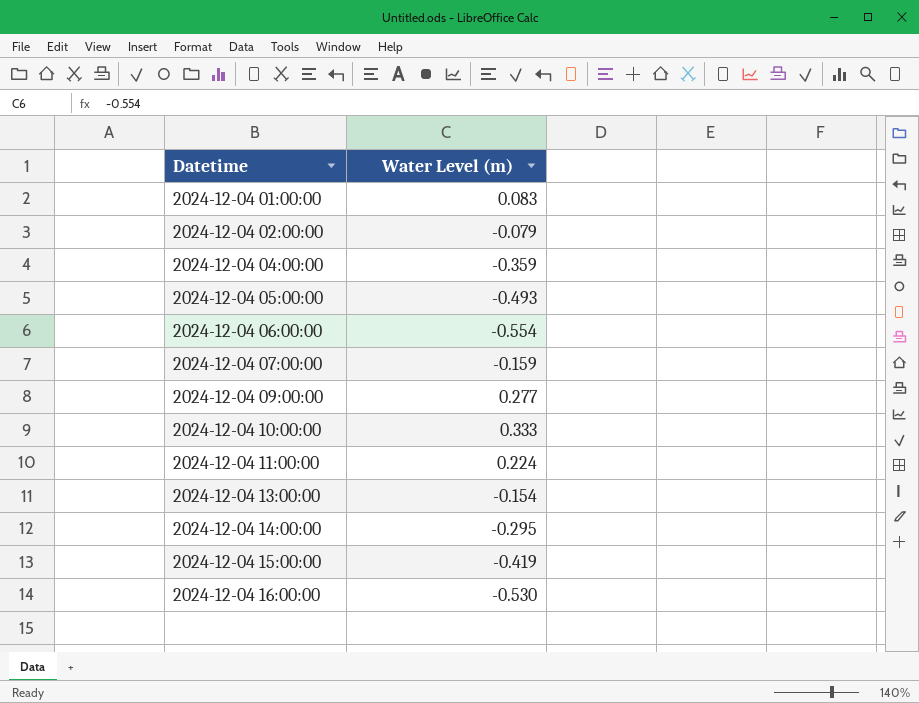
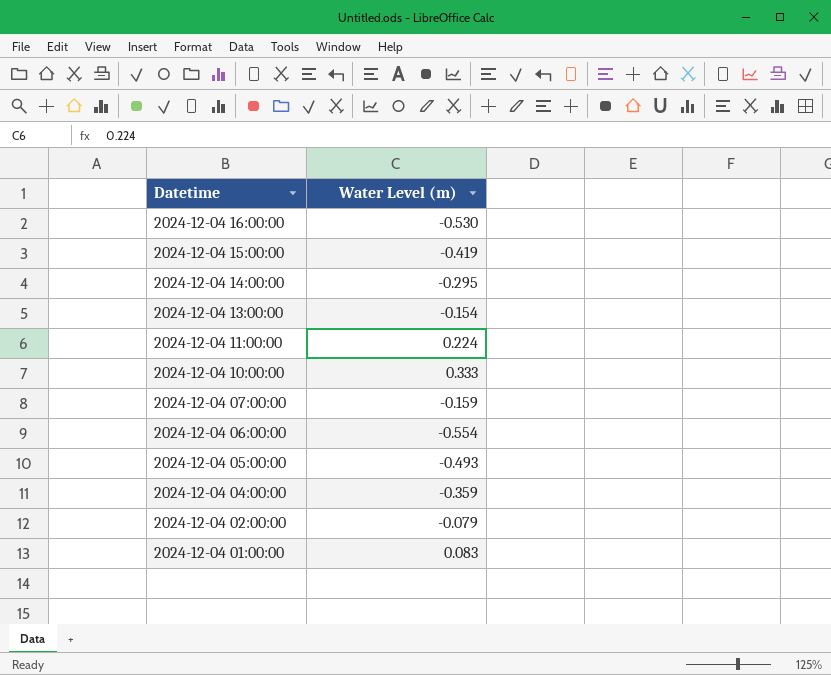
row order: Datetime ascending -> Datetime descending
row 2024-12-04 09:00:00: 0.277 -> none

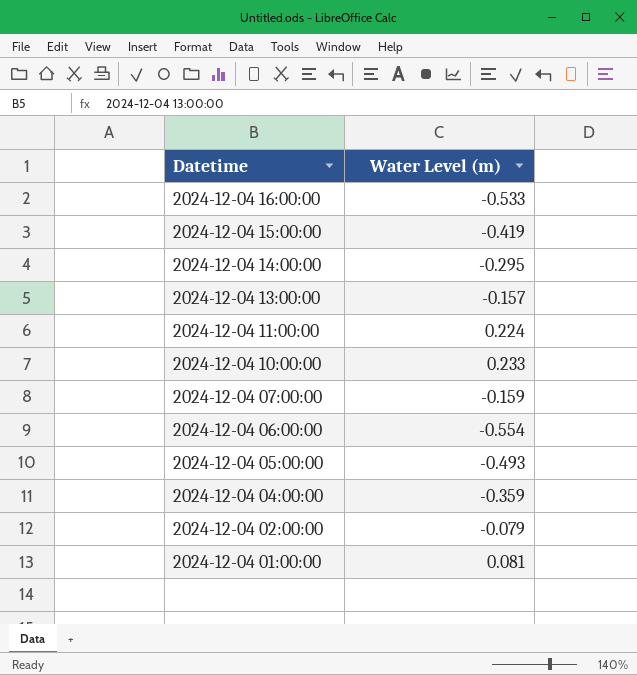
2024-12-04 16:00:00 | Water Level (m): -0.530 -> -0.533
2024-12-04 13:00:00 | Water Level (m): -0.154 -> -0.157
2024-12-04 10:00:00 | Water Level (m): 0.333 -> 0.233
2024-12-04 01:00:00 | Water Level (m): 0.083 -> 0.081

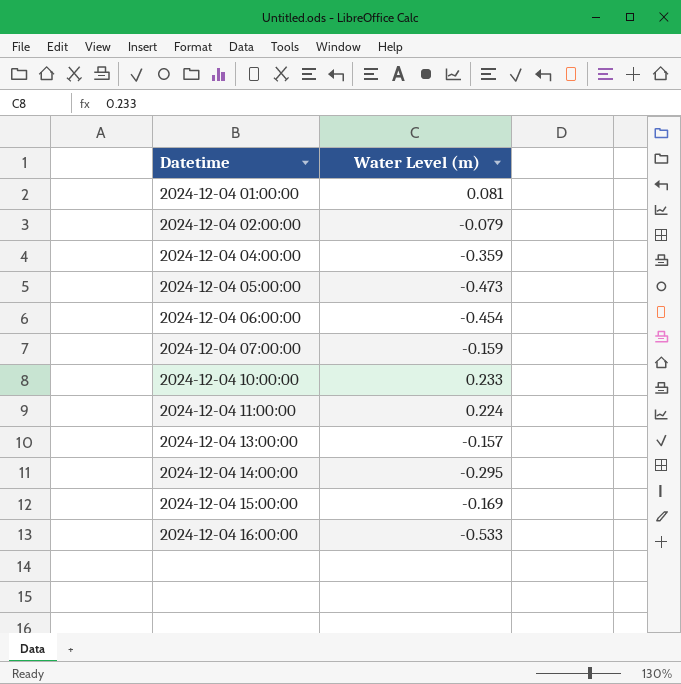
row order: Datetime descending -> Datetime ascending
2024-12-04 05:00:00 | Water Level (m): -0.493 -> -0.473
2024-12-04 06:00:00 | Water Level (m): -0.554 -> -0.454
2024-12-04 15:00:00 | Water Level (m): -0.419 -> -0.169

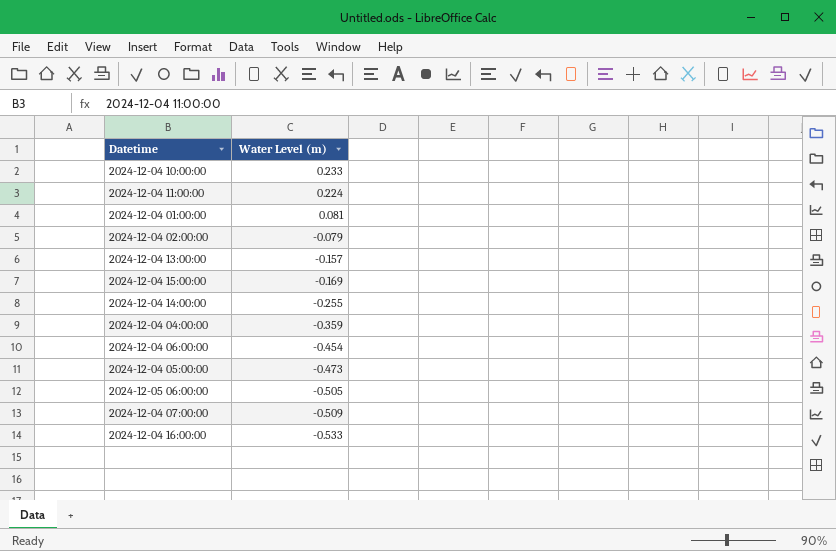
row order: Datetime ascending -> Water Level (m) descending
2024-12-04 14:00:00 | Water Level (m): -0.295 -> -0.255
row 2024-12-05 06:00:00: none -> -0.505
2024-12-04 07:00:00 | Water Level (m): -0.159 -> -0.509

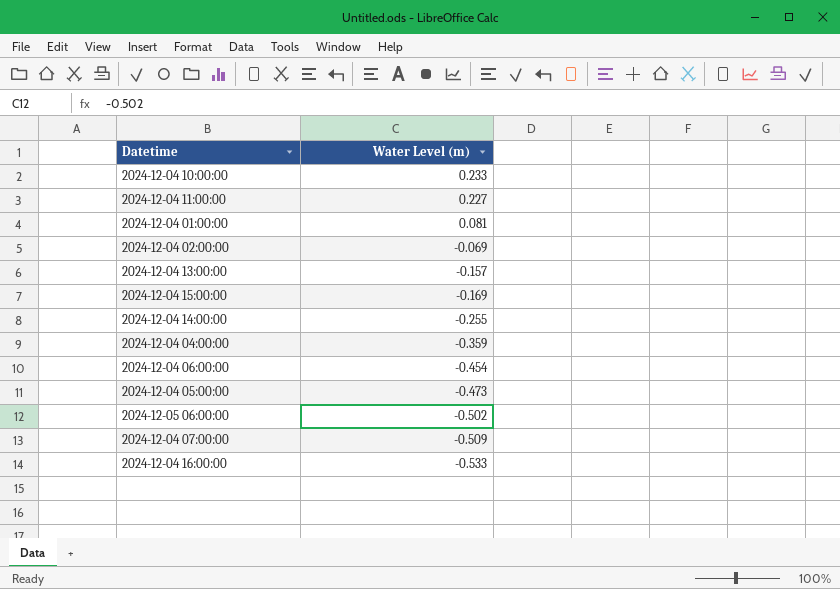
2024-12-04 11:00:00 | Water Level (m): 0.224 -> 0.227
2024-12-04 02:00:00 | Water Level (m): -0.079 -> -0.069
2024-12-05 06:00:00 | Water Level (m): -0.505 -> -0.502

